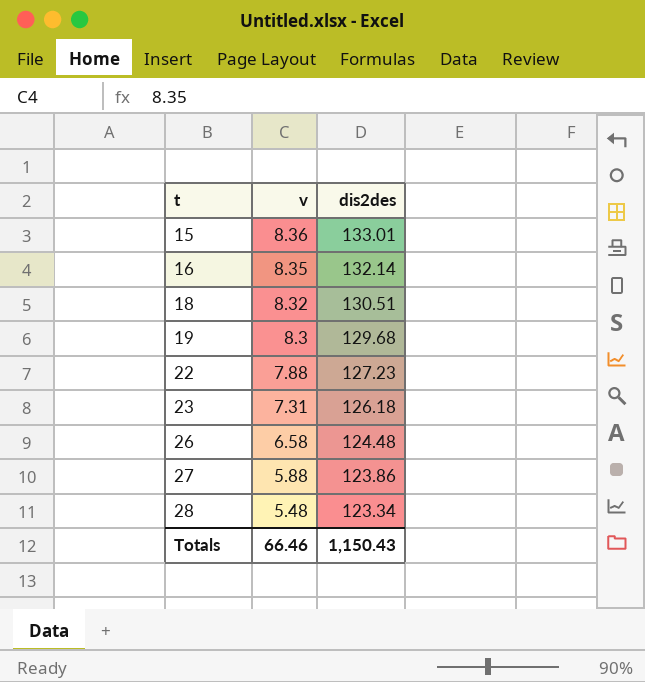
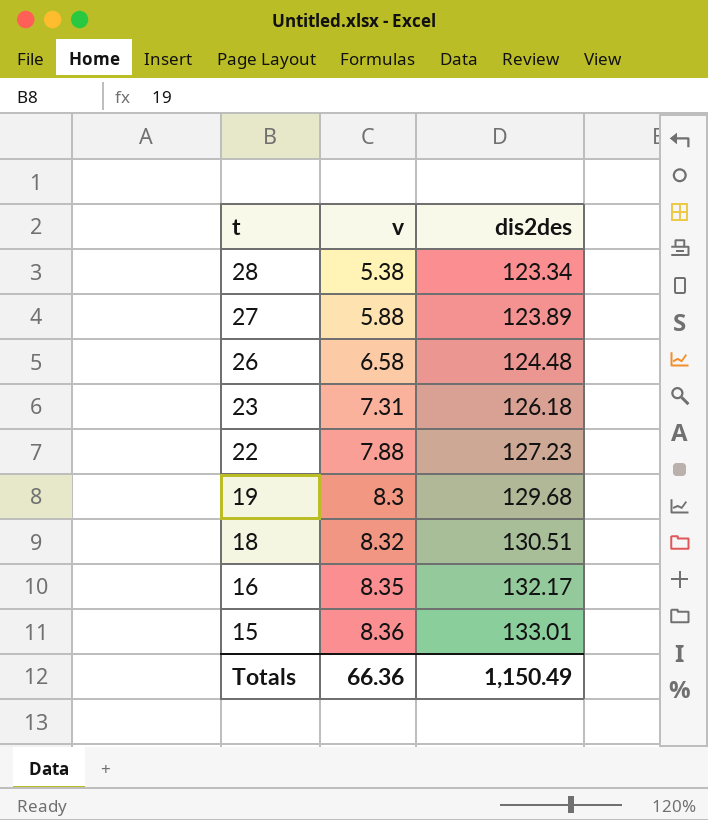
row order: t ascending -> t descending
28 | v: 5.48 -> 5.38
27 | dis2des: 123.86 -> 123.89
16 | dis2des: 132.14 -> 132.17
Totals | v: 66.46 -> 66.36
Totals | dis2des: 1,150.43 -> 1,150.49

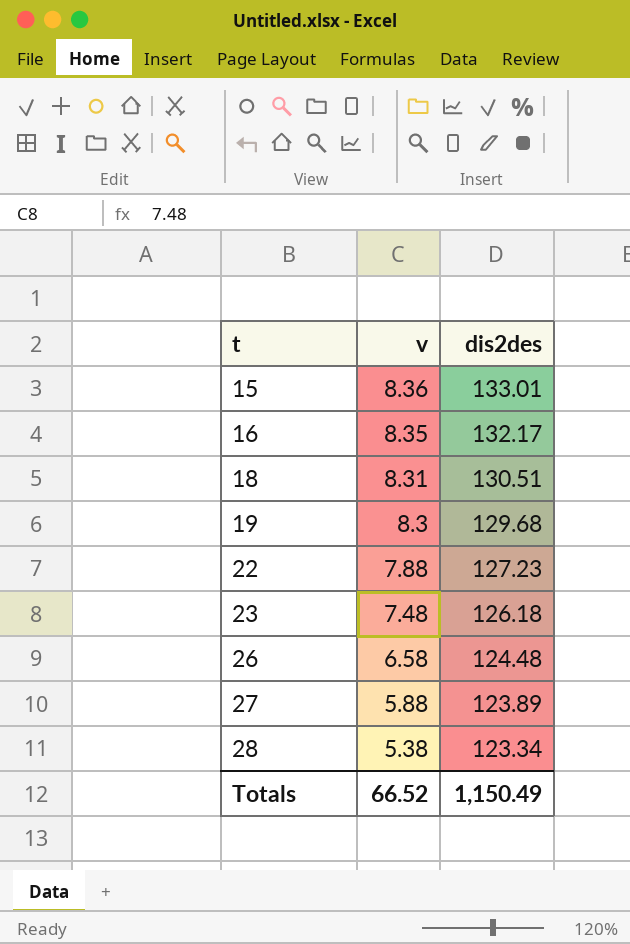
row order: t descending -> t ascending
18 | v: 8.32 -> 8.31
23 | v: 7.31 -> 7.48
Totals | v: 66.36 -> 66.52

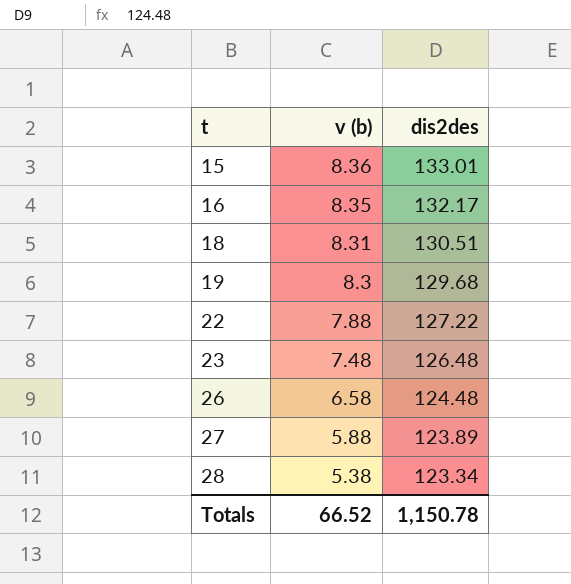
column name: v -> v (b)
22 | dis2des: 127.23 -> 127.22
23 | dis2des: 126.18 -> 126.48
Totals | dis2des: 1,150.49 -> 1,150.78

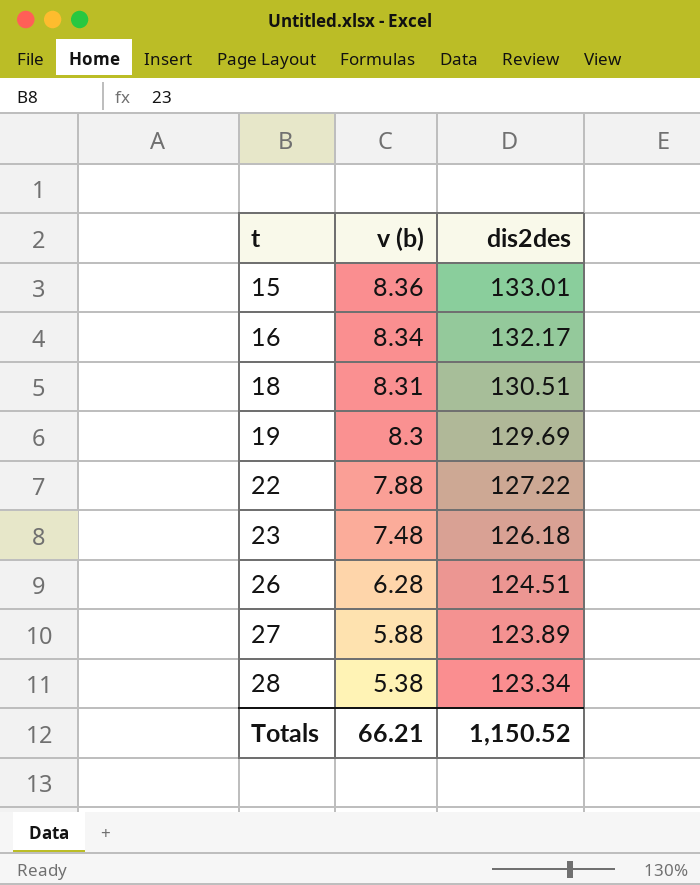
16 | v (b): 8.35 -> 8.34
19 | dis2des: 129.68 -> 129.69
23 | dis2des: 126.48 -> 126.18
26 | v (b): 6.58 -> 6.28
26 | dis2des: 124.48 -> 124.51
Totals | v (b): 66.52 -> 66.21
Totals | dis2des: 1,150.78 -> 1,150.52

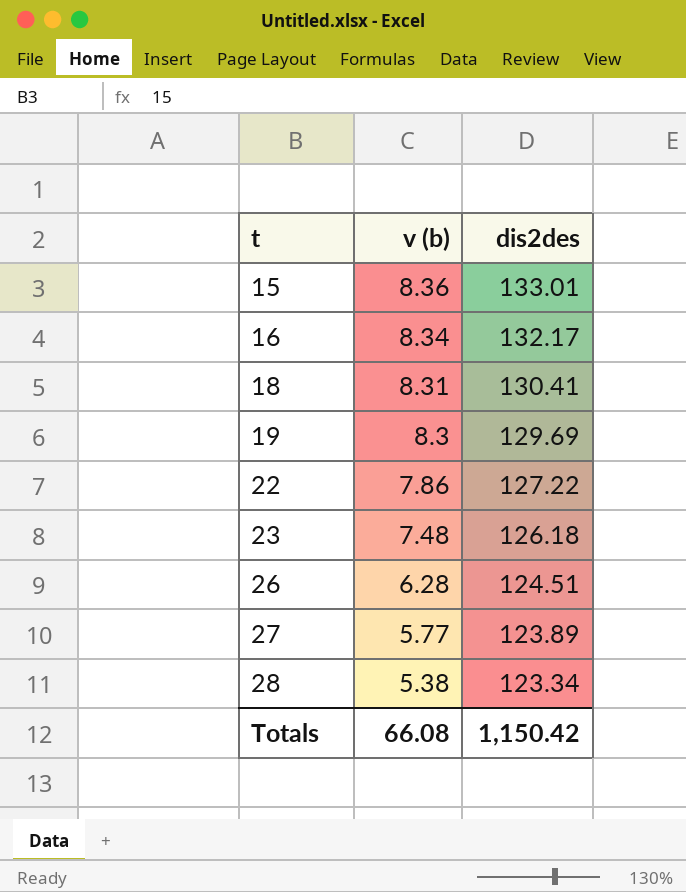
18 | dis2des: 130.51 -> 130.41
22 | v (b): 7.88 -> 7.86
27 | v (b): 5.88 -> 5.77
Totals | v (b): 66.21 -> 66.08
Totals | dis2des: 1,150.52 -> 1,150.42

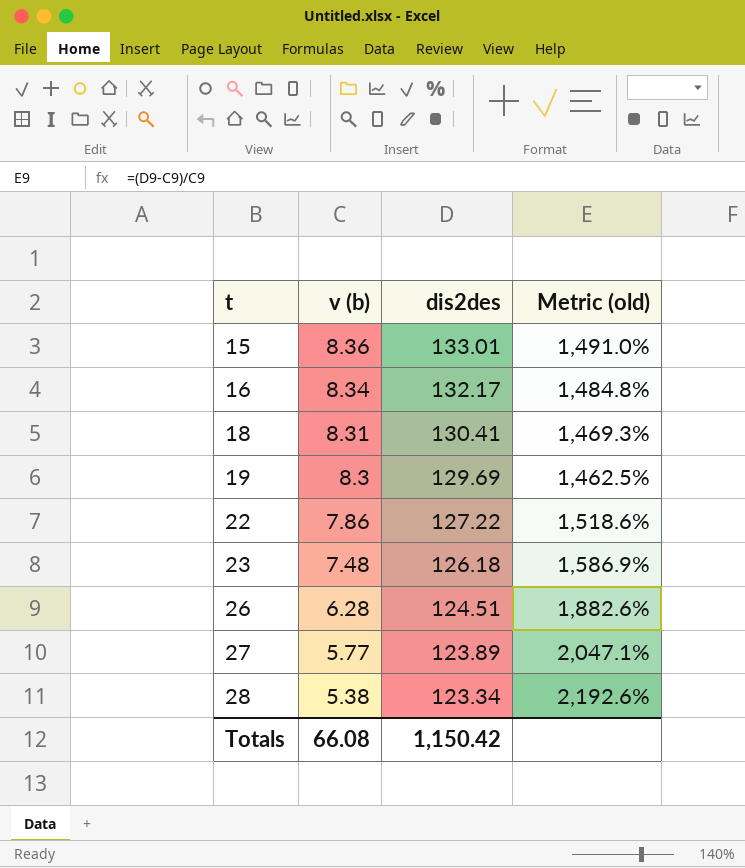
column Metric (old) | formula: none -> ([dis2des] - [v (b)]) / [v (b)]

